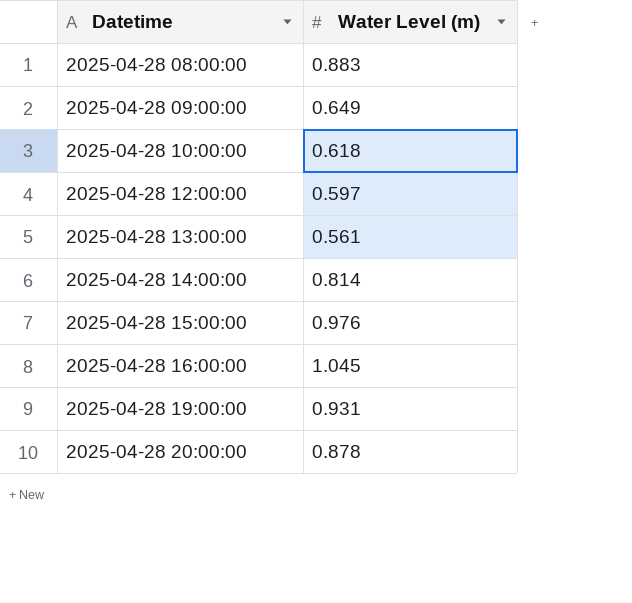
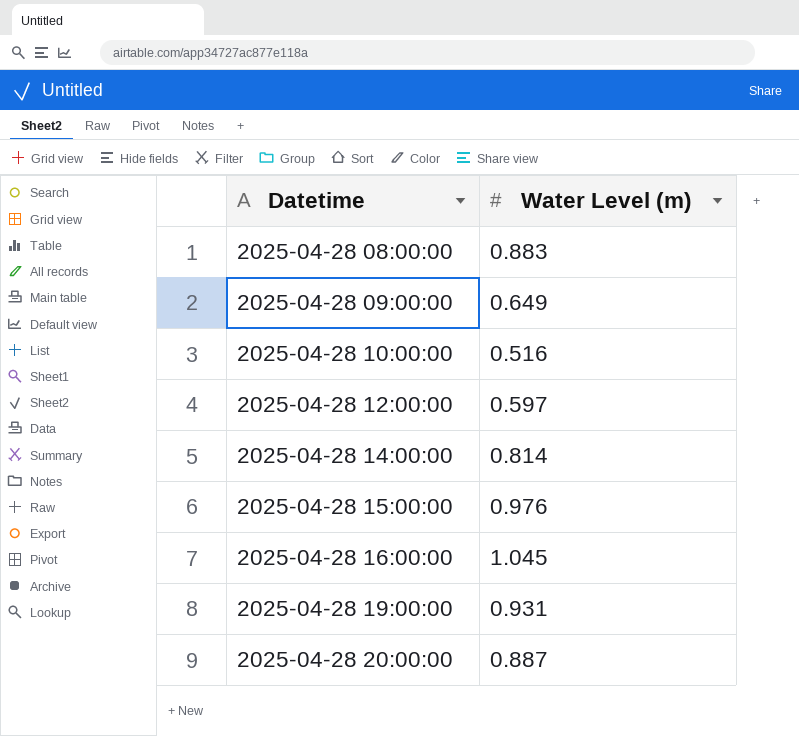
row 2025-04-28 13:00:00: 0.561 -> none
2025-04-28 10:00:00 | Water Level (m): 0.618 -> 0.516
2025-04-28 20:00:00 | Water Level (m): 0.878 -> 0.887

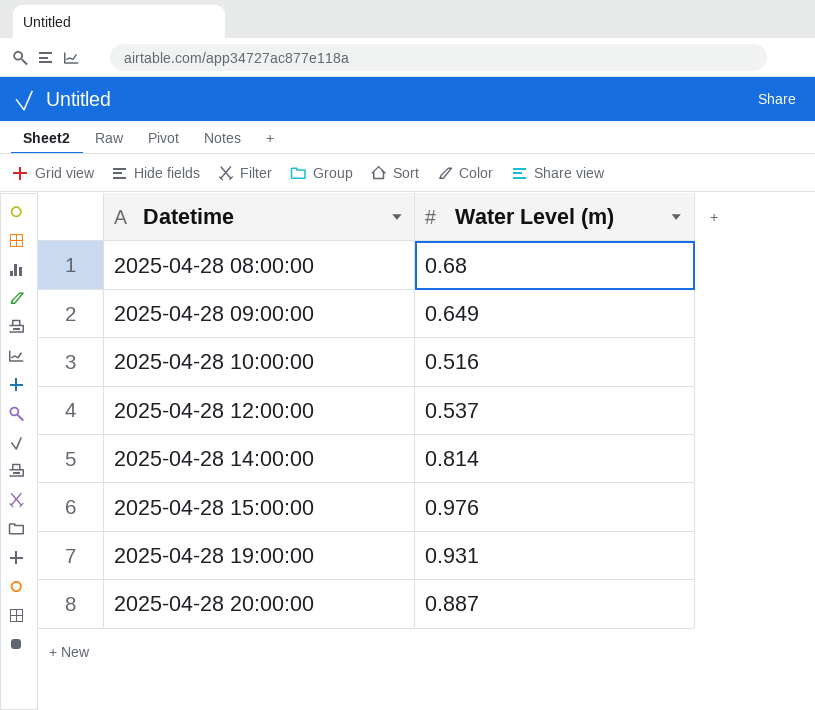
row 2025-04-28 16:00:00: 1.045 -> none
2025-04-28 08:00:00 | Water Level (m): 0.883 -> 0.68
2025-04-28 12:00:00 | Water Level (m): 0.597 -> 0.537

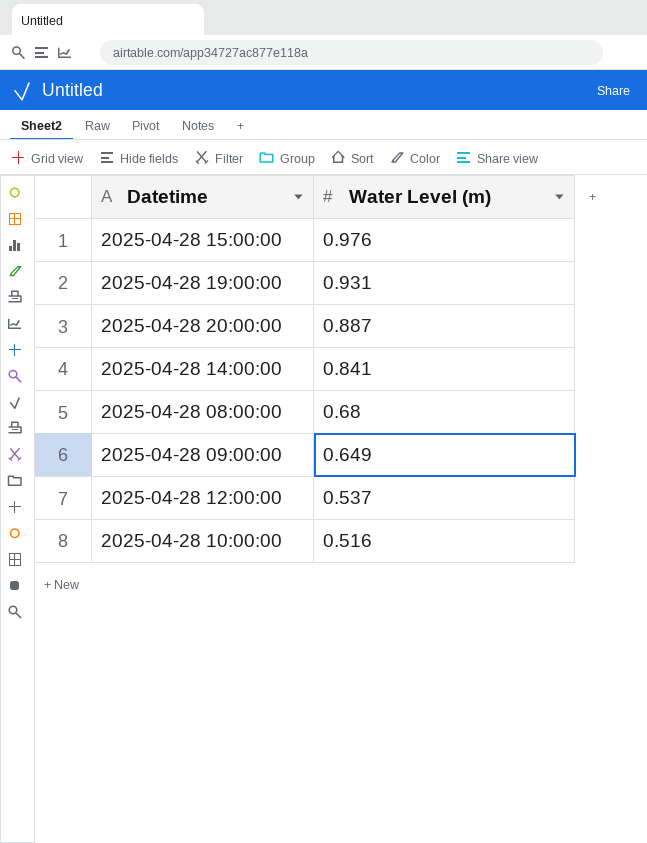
row order: Datetime ascending -> Water Level (m) descending
2025-04-28 14:00:00 | Water Level (m): 0.814 -> 0.841

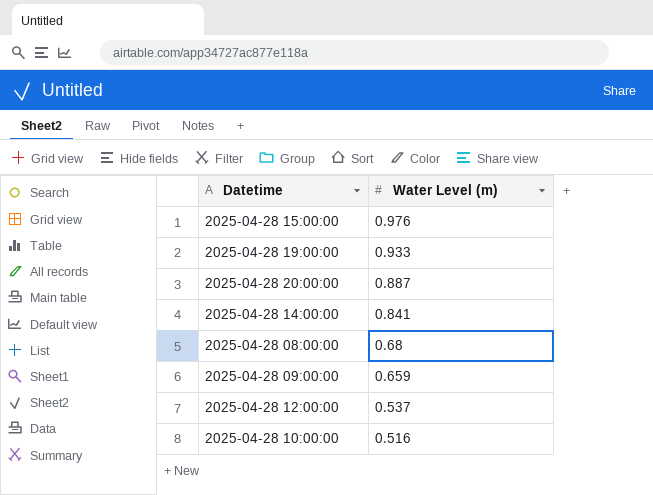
2025-04-28 19:00:00 | Water Level (m): 0.931 -> 0.933
2025-04-28 09:00:00 | Water Level (m): 0.649 -> 0.659

